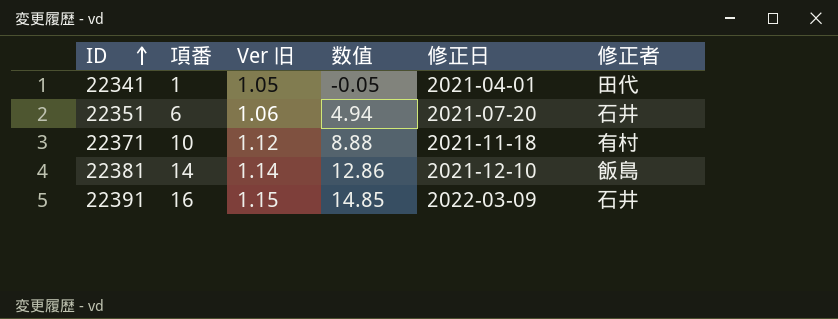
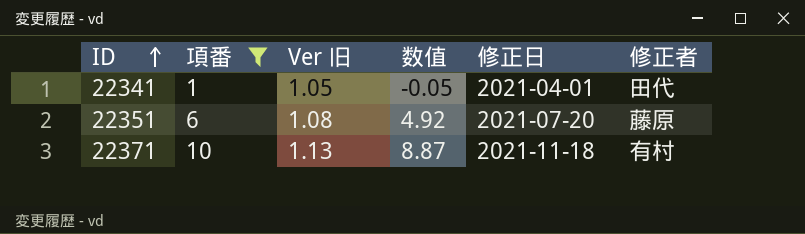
filter: none -> 項番 <= 10
22351 | Ver 旧: 1.06 -> 1.08
22351 | 数值: 4.94 -> 4.92
22351 | 修正者: 石井 -> 藤原
22371 | Ver 旧: 1.12 -> 1.13
22371 | 数值: 8.88 -> 8.87

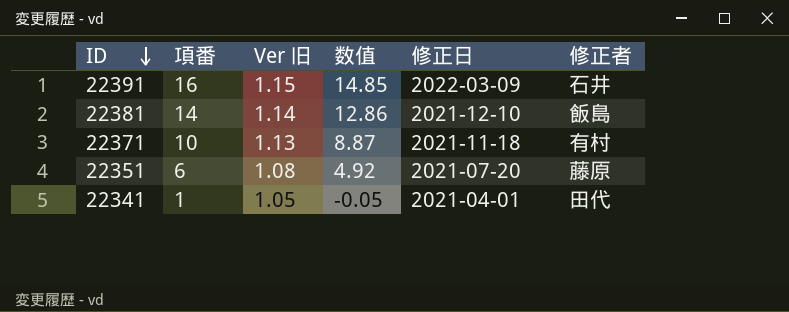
filter: 項番 <= 10 -> none
row order: ID ascending -> ID descending

